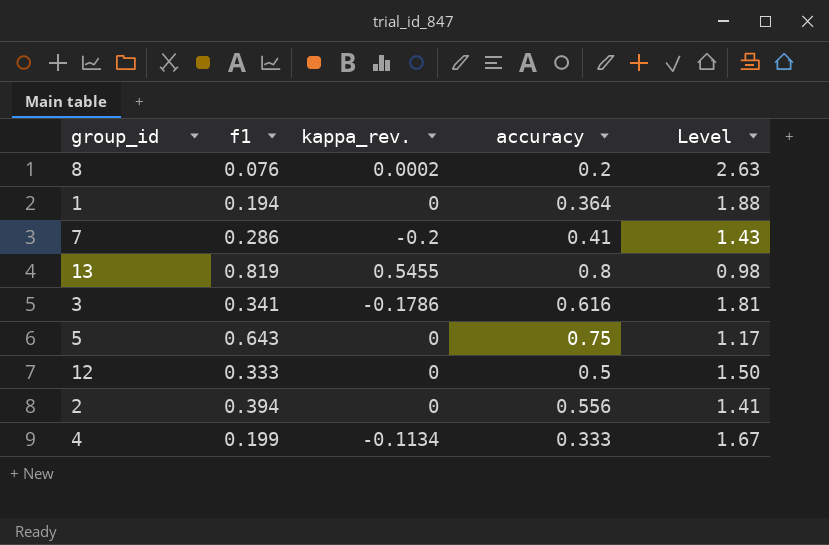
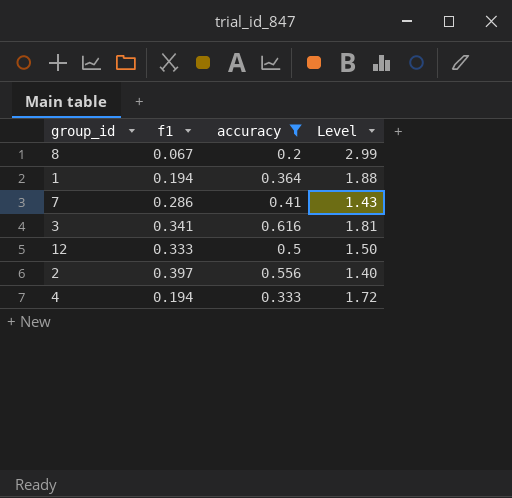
filter: none -> accuracy <= 0.616
column kappa_rev. | position: 3 -> none
8 | f1: 0.076 -> 0.067
8 | Level: 2.63 -> 2.99
2 | f1: 0.394 -> 0.397
2 | Level: 1.41 -> 1.40
4 | f1: 0.199 -> 0.194
4 | Level: 1.67 -> 1.72

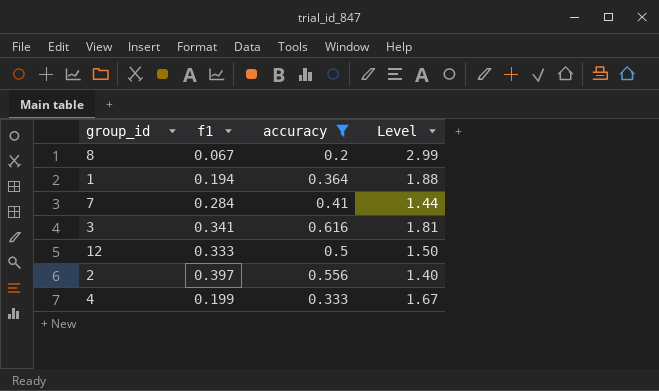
7 | f1: 0.286 -> 0.284
7 | Level: 1.43 -> 1.44
4 | f1: 0.194 -> 0.199
4 | Level: 1.72 -> 1.67

